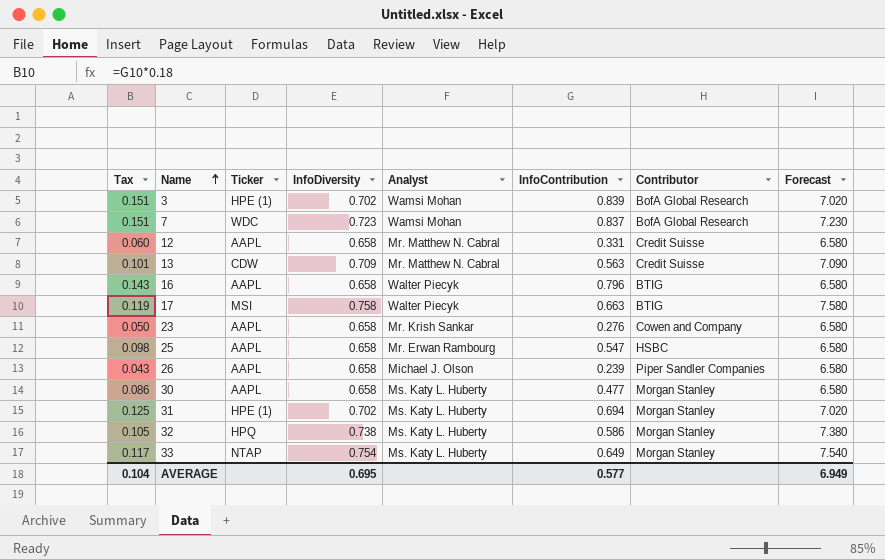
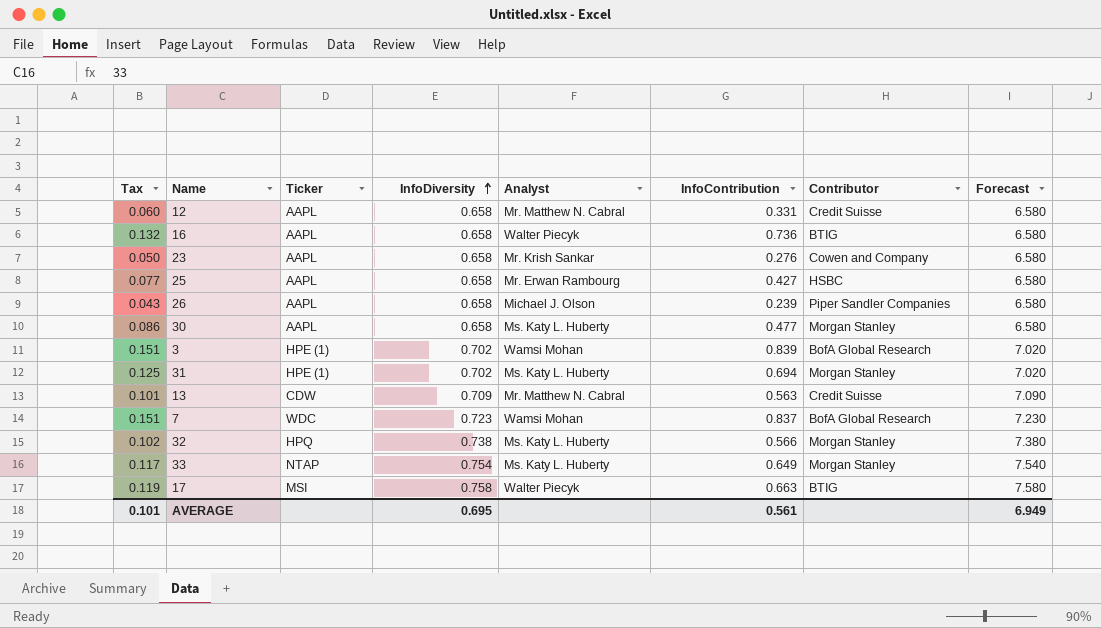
row order: Name ascending -> InfoDiversity ascending
16 | Tax: 0.143 -> 0.132
16 | InfoContribution: 0.796 -> 0.736
25 | Tax: 0.098 -> 0.077
25 | InfoContribution: 0.547 -> 0.427
32 | Tax: 0.105 -> 0.102
32 | InfoContribution: 0.586 -> 0.566
AVERAGE | Tax: 0.104 -> 0.101
AVERAGE | InfoContribution: 0.577 -> 0.561

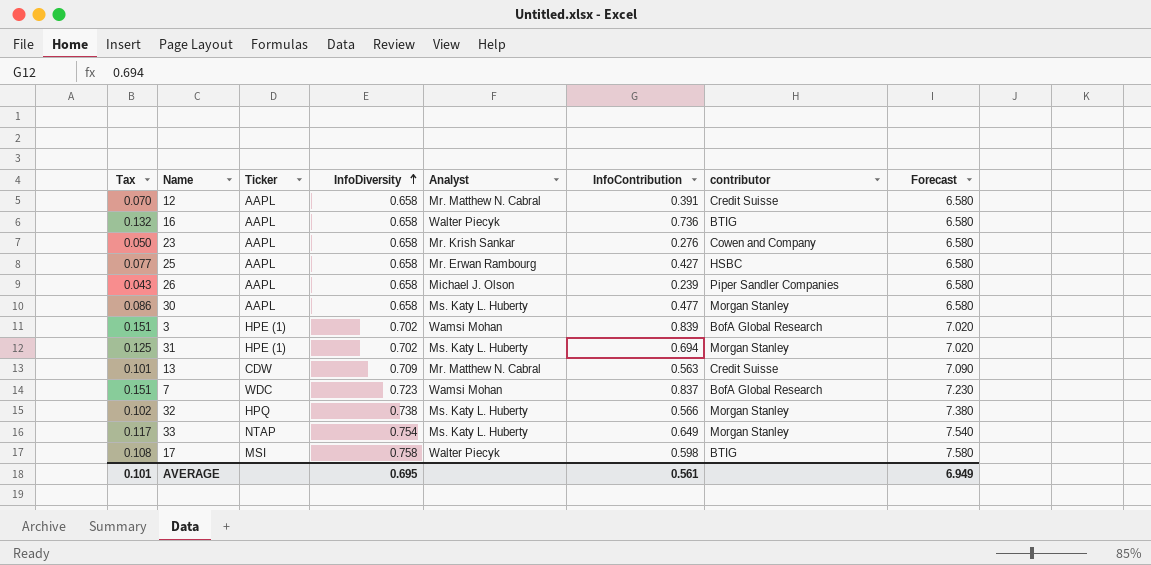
column name: Contributor -> contributor
12 | Tax: 0.060 -> 0.070
12 | InfoContribution: 0.331 -> 0.391
17 | Tax: 0.119 -> 0.108
17 | InfoContribution: 0.663 -> 0.598

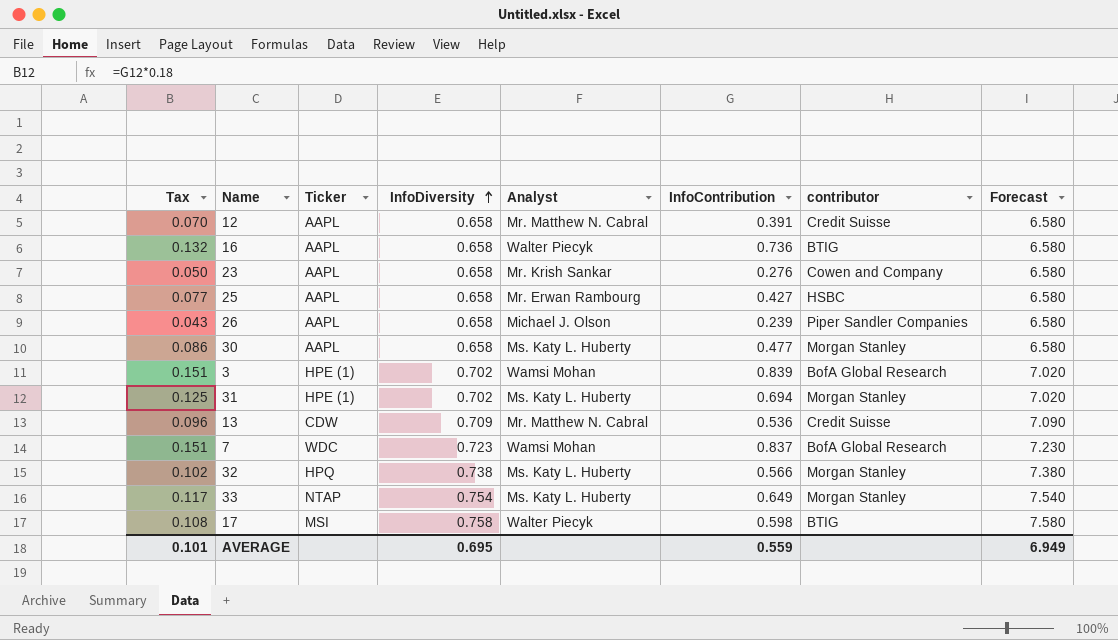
13 | Tax: 0.101 -> 0.096
13 | InfoContribution: 0.563 -> 0.536
AVERAGE | InfoContribution: 0.561 -> 0.559

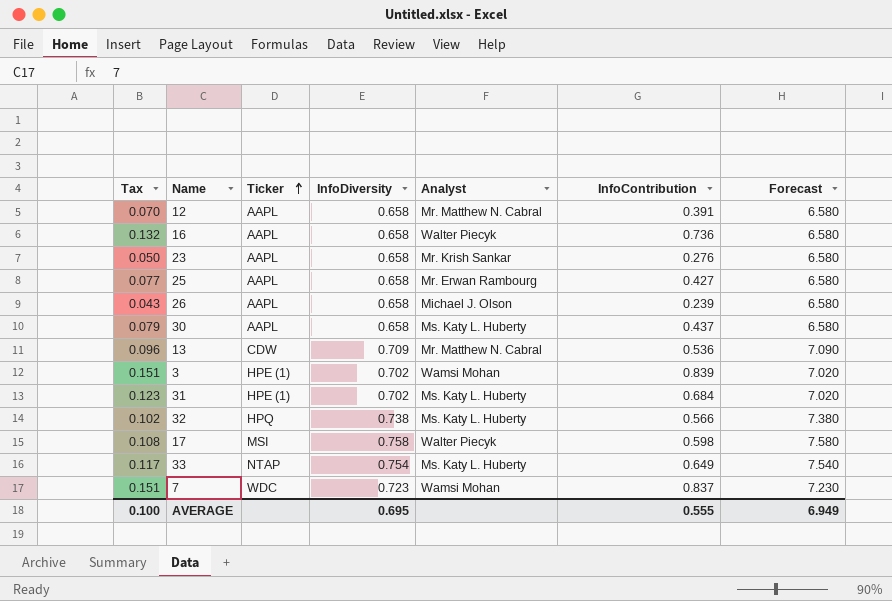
row order: InfoDiversity ascending -> Ticker ascending
column contributor | position: 7 -> none
30 | Tax: 0.086 -> 0.079
30 | InfoContribution: 0.477 -> 0.437
31 | Tax: 0.125 -> 0.123
31 | InfoContribution: 0.694 -> 0.684
AVERAGE | Tax: 0.101 -> 0.100
AVERAGE | InfoContribution: 0.559 -> 0.555

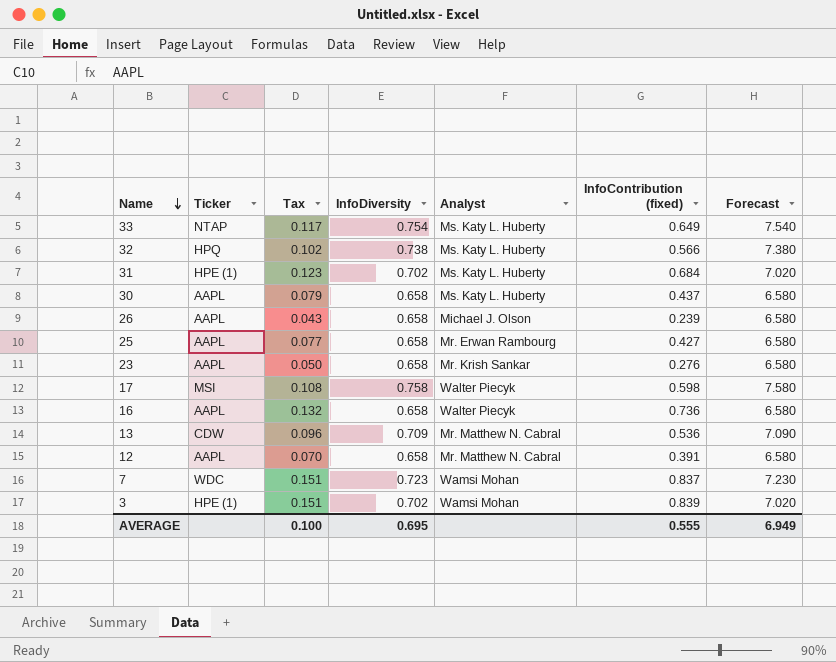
row order: Ticker ascending -> Name descending
column Tax | position: 1 -> 3
column name: InfoContribution -> InfoContribution (fixed)

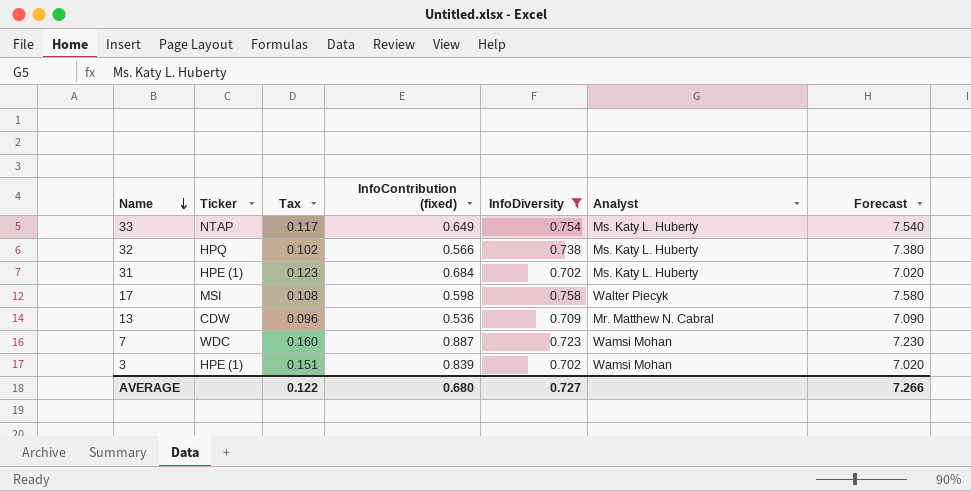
filter: none -> InfoDiversity != 0.658
column InfoContribution (fixed) | position: 6 -> 4
7 | Tax: 0.151 -> 0.160
7 | InfoContribution (fixed): 0.837 -> 0.887
AVERAGE | Tax: 0.100 -> 0.122
AVERAGE | InfoContribution (fixed): 0.555 -> 0.680
AVERAGE | InfoDiversity: 0.695 -> 0.727
AVERAGE | Forecast: 6.949 -> 7.266

